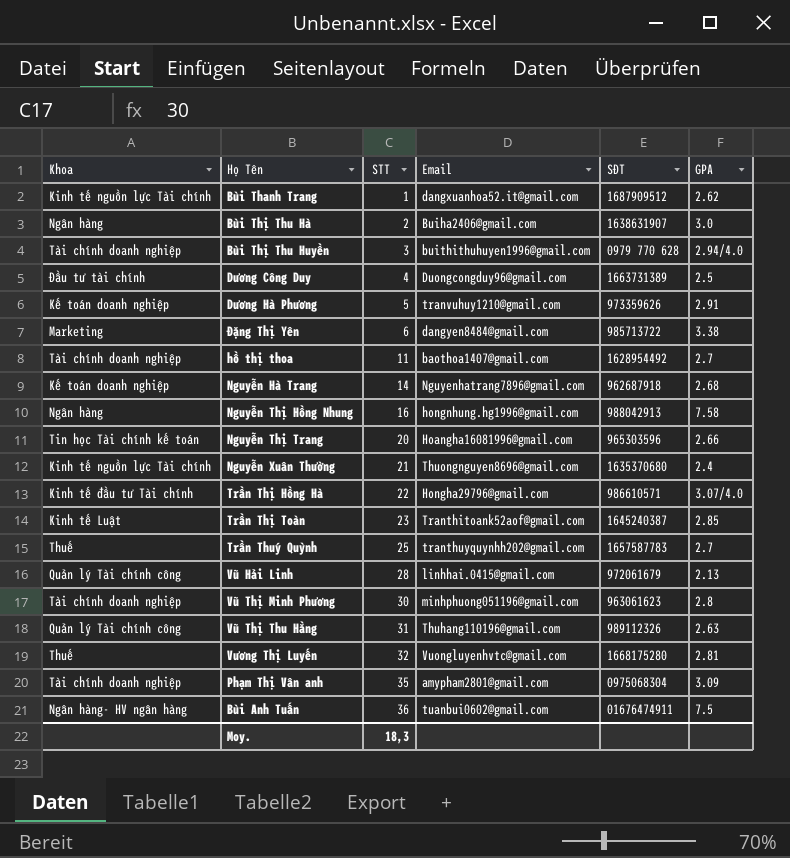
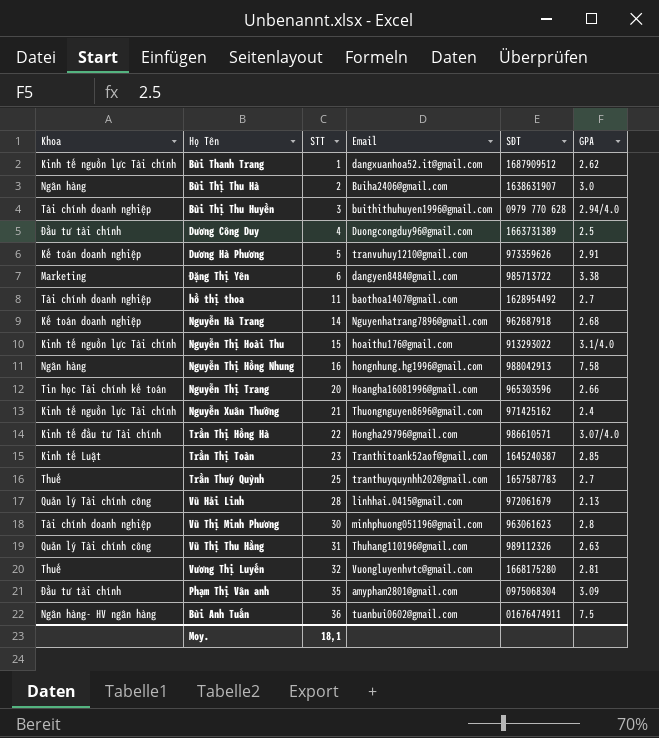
row Nguyễn Thị Hoài Thu: none -> Kinh tế nguồn lực Tài chính | 15 | hoaithu176@gmail.com | 913293022 | 3.1/4.0
Nguyễn Xuân Thường | SĐT: 1635370680 -> 971425162
Phạm Thị Vân anh | Khoa: Tài chính doanh nghiệp -> Đầu tư tài chính
Moy. | STT: 18,3 -> 18,1

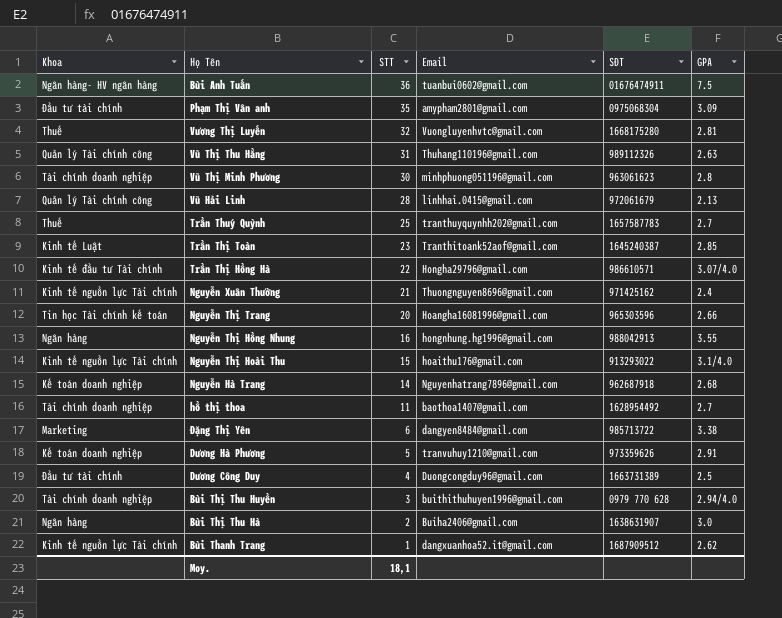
row order: STT ascending -> STT descending
Nguyễn Thị Hồng Nhung | GPA: 7.58 -> 3.55

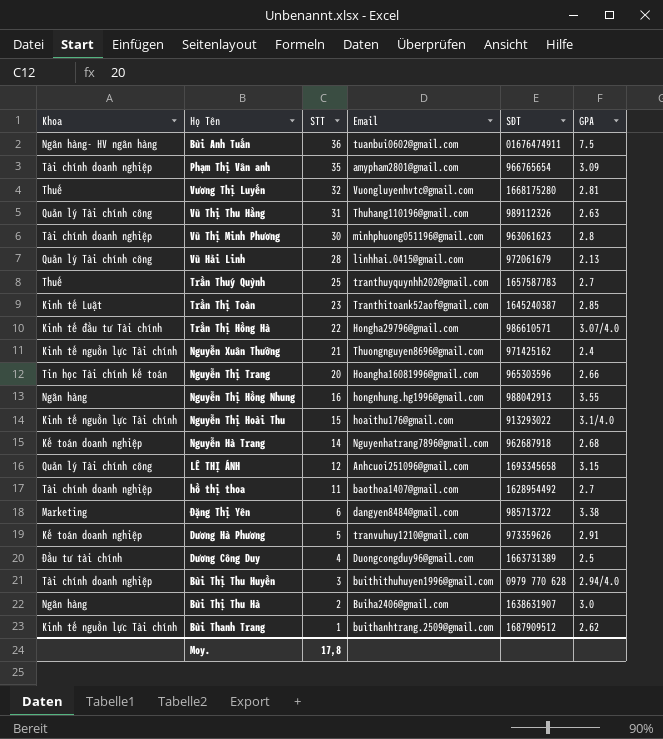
Phạm Thị Vân anh | Khoa: Đầu tư tài chính -> Tài chính doanh nghiệp
Phạm Thị Vân anh | SĐT: 0975068304 -> 966765654
row LÊ THỊ ÁNH: none -> Quản lý Tài chính công | 12 | Anhcuoi251096@gmail.com | 1693345658 | 3.15
Bùi Thanh Trang | Email: dangxuanhoa52.it@gmail.com -> buithanhtrang.2509@gmail.com
Moy. | STT: 18,1 -> 17,8

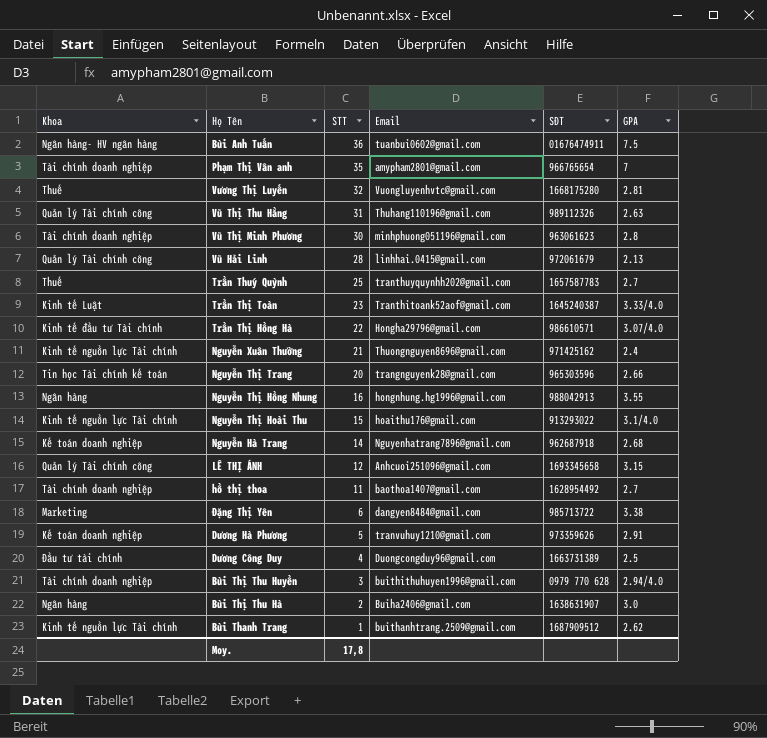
Phạm Thị Vân anh | GPA: 3.09 -> 7
Trần Thị Toàn | GPA: 2.85 -> 3.33/4.0
Nguyễn Thị Trang | Email: Hoangha16081996@gmail.com -> trangnguyenk28@gmail.com

